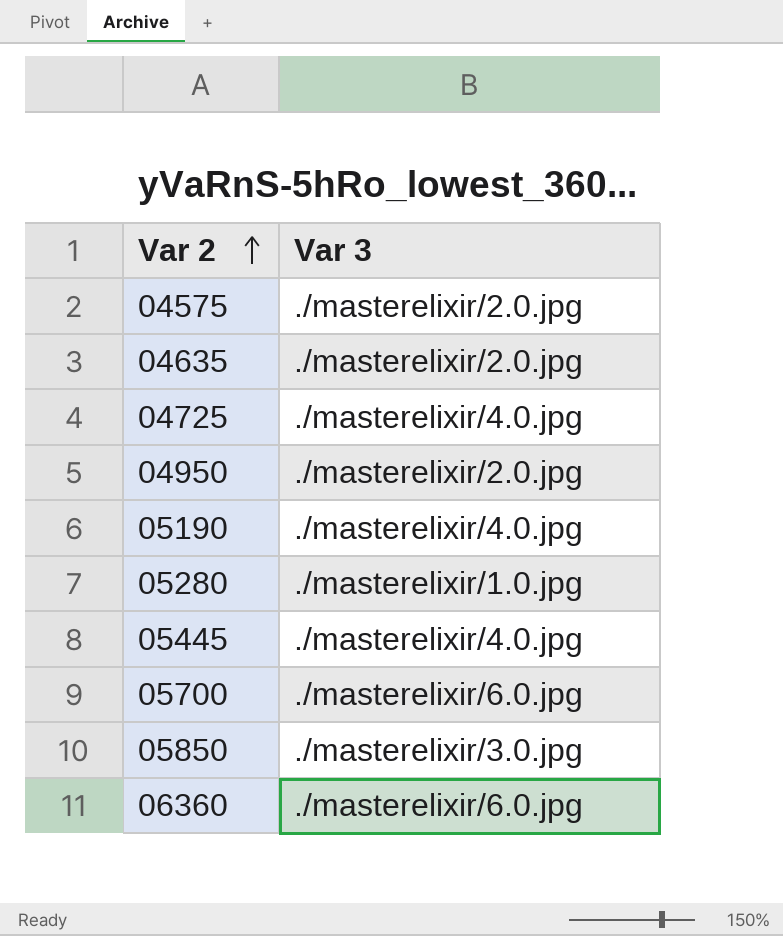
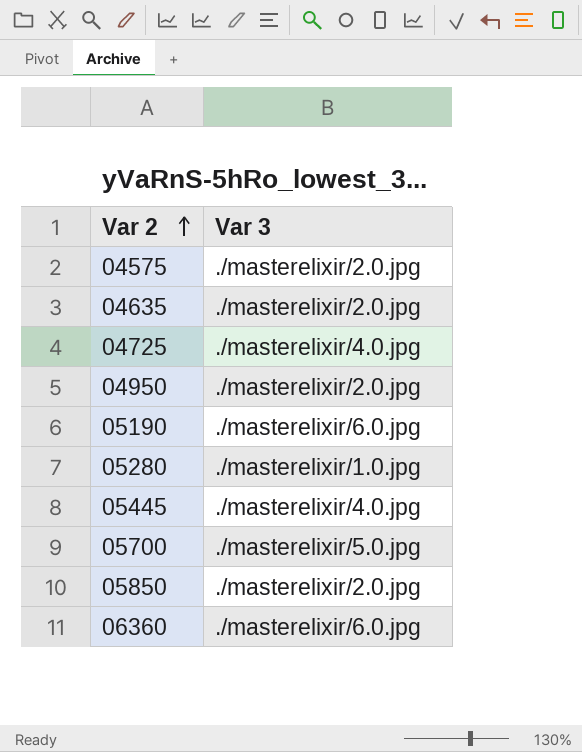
05190 | Var 3: ./masterelixir/4.0.jpg -> ./masterelixir/6.0.jpg
05700 | Var 3: ./masterelixir/6.0.jpg -> ./masterelixir/5.0.jpg
05850 | Var 3: ./masterelixir/3.0.jpg -> ./masterelixir/2.0.jpg

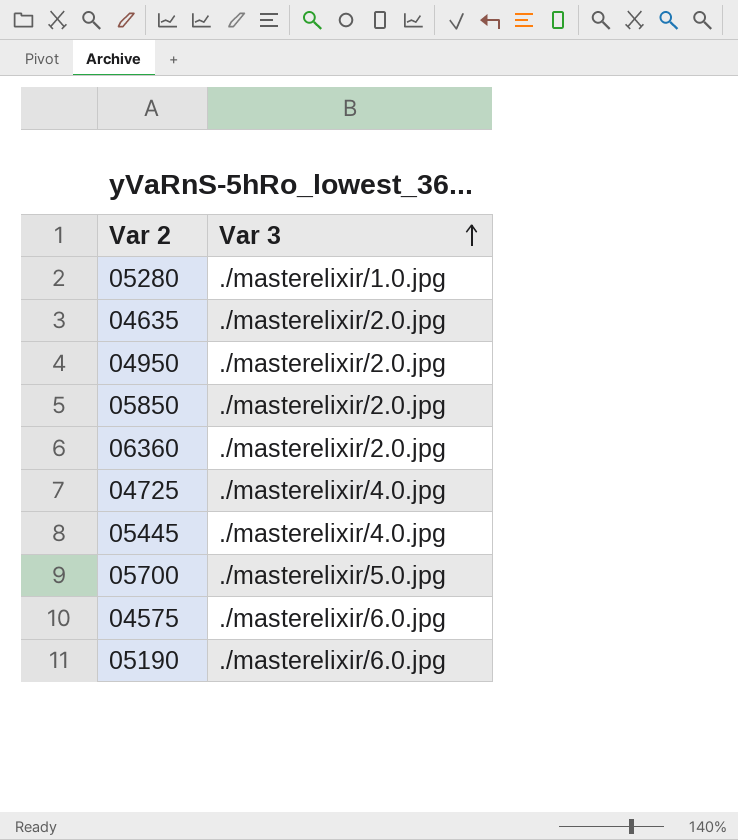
row order: Var 2 ascending -> Var 3 ascending
06360 | Var 3: ./masterelixir/6.0.jpg -> ./masterelixir/2.0.jpg
04575 | Var 3: ./masterelixir/2.0.jpg -> ./masterelixir/6.0.jpg

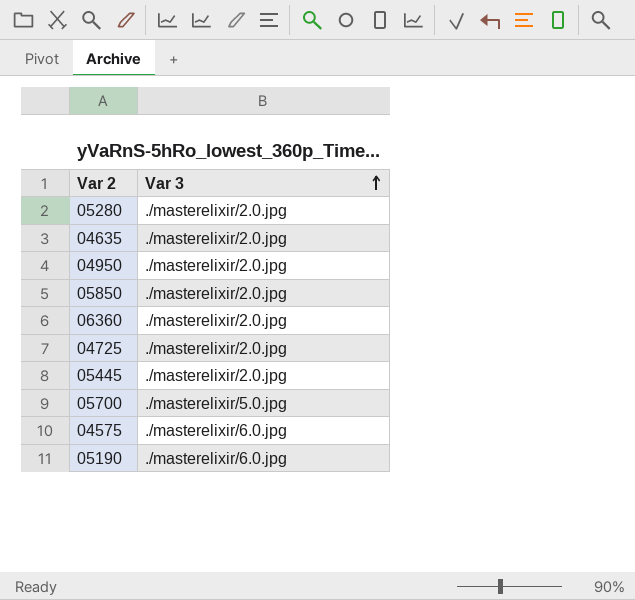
05280 | Var 3: ./masterelixir/1.0.jpg -> ./masterelixir/2.0.jpg
04725 | Var 3: ./masterelixir/4.0.jpg -> ./masterelixir/2.0.jpg
05445 | Var 3: ./masterelixir/4.0.jpg -> ./masterelixir/2.0.jpg

